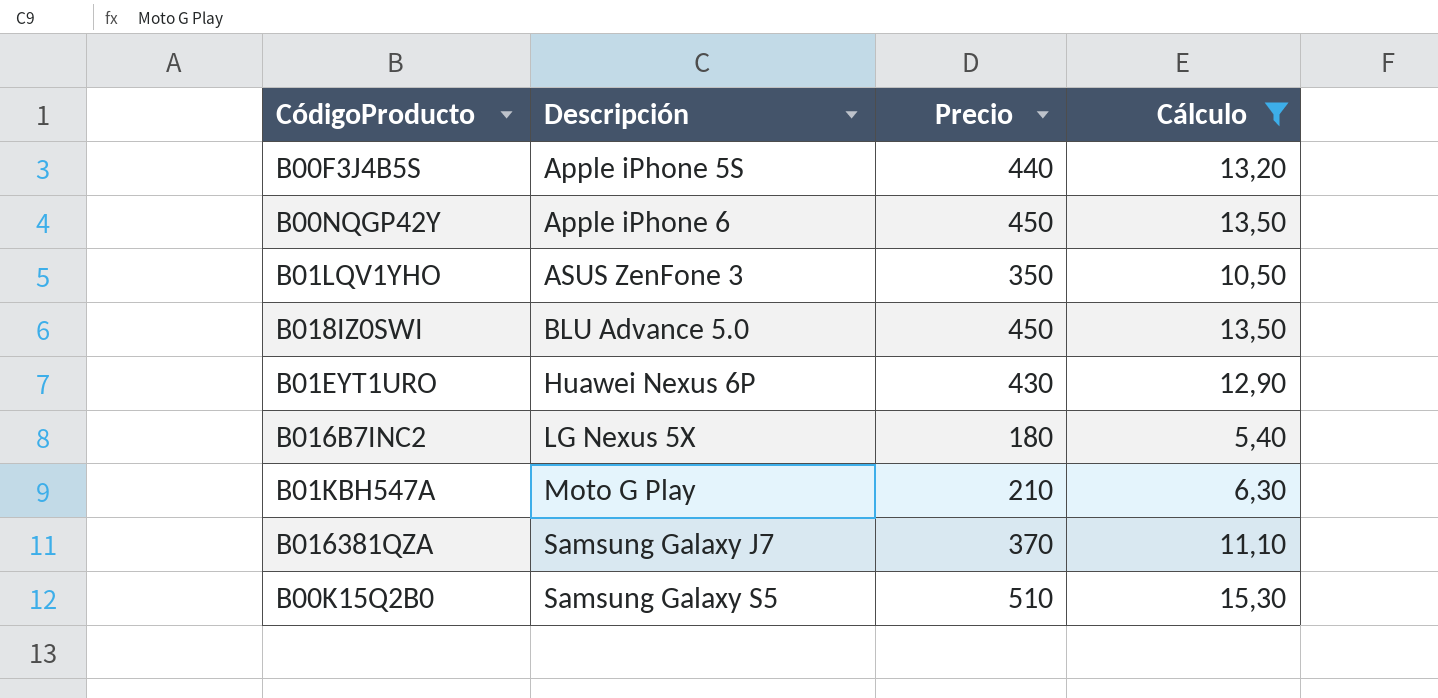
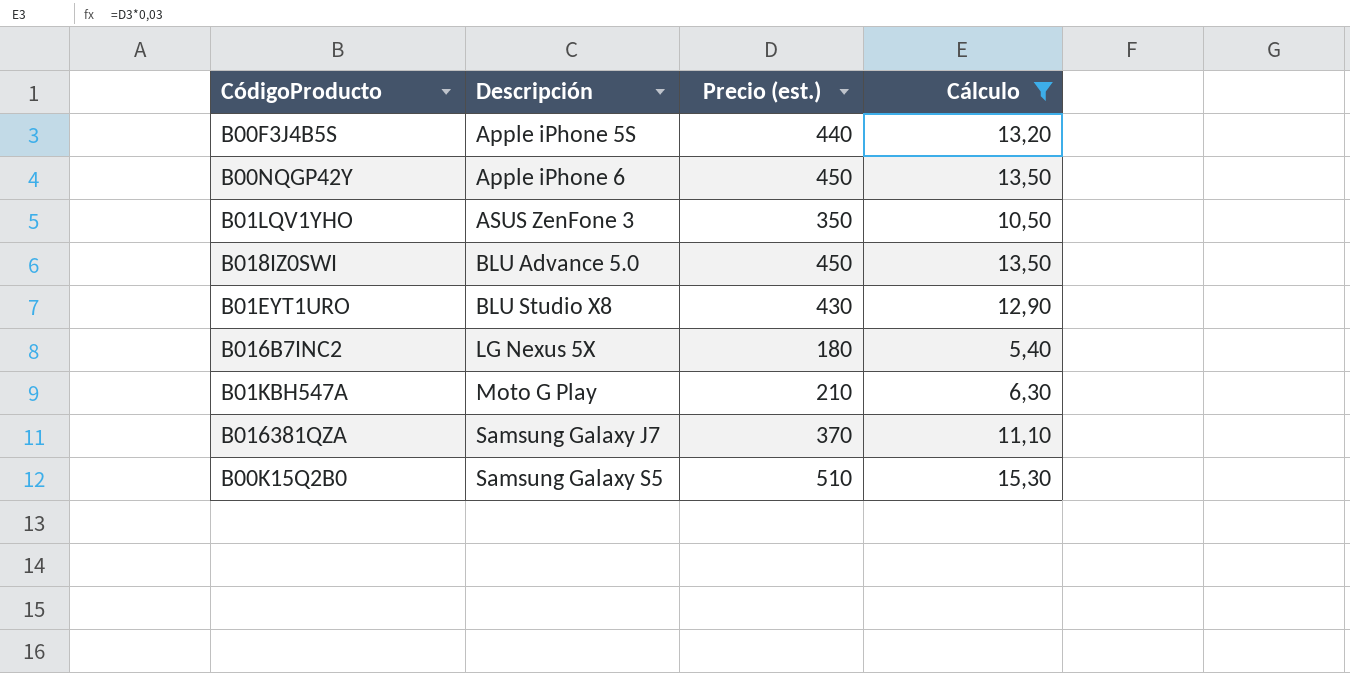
column name: Precio -> Precio (est.)
B01EYT1URO | Descripción: Huawei Nexus 6P -> BLU Studio X8

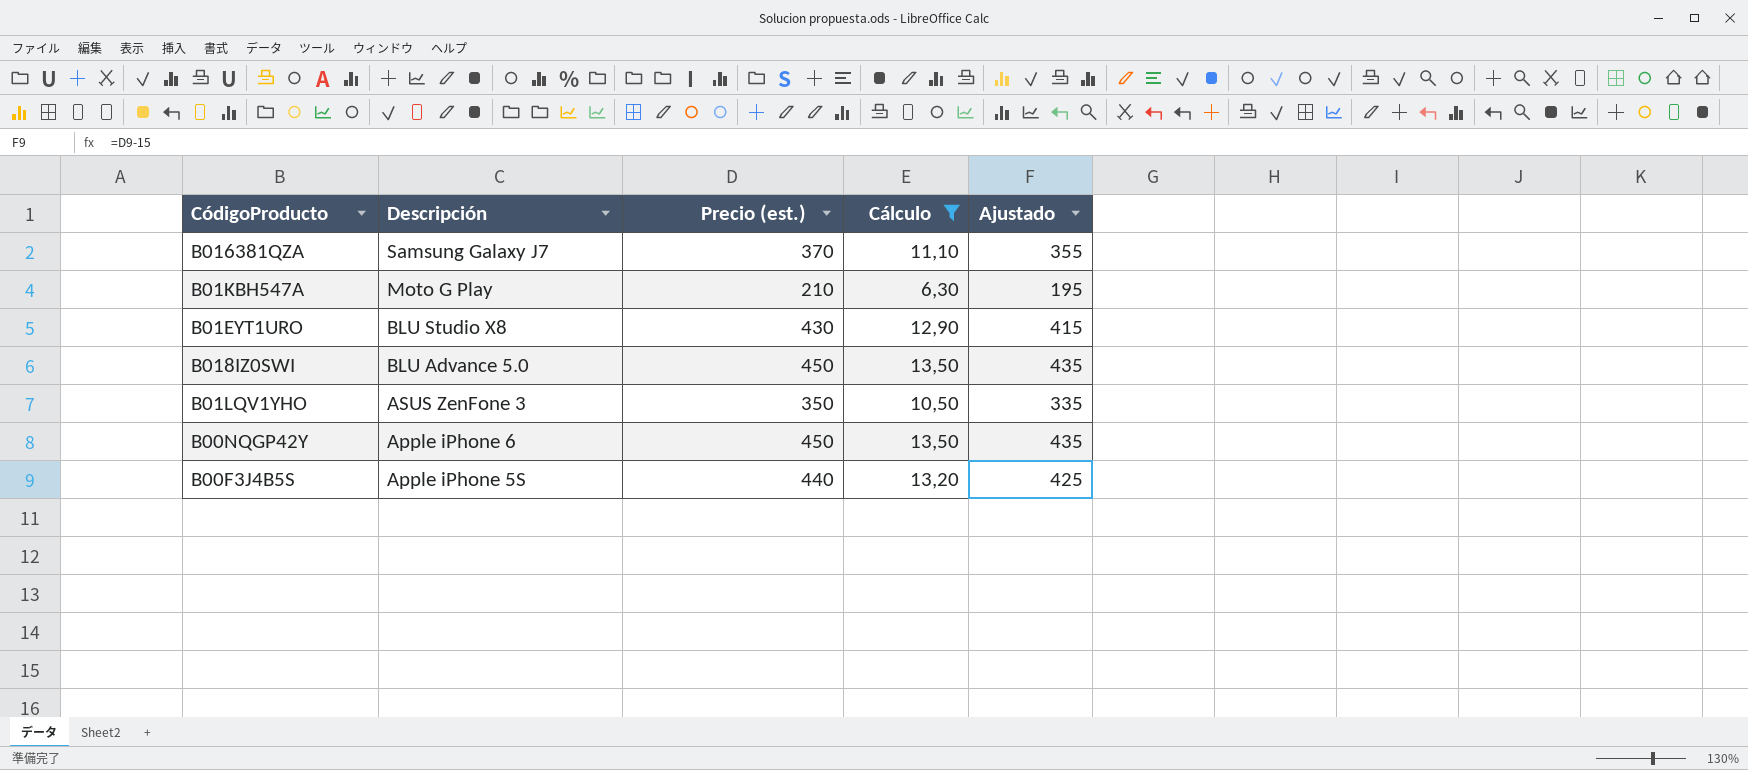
row order: Descripción ascending -> Descripción descending
column Ajustado | formula: none -> [Precio (est.)] - 15
row B016B7INC2: LG Nexus 5X | 180 | 5,40 -> none
row B00K15Q2B0: Samsung Galaxy S5 | 510 | 15,30 -> none

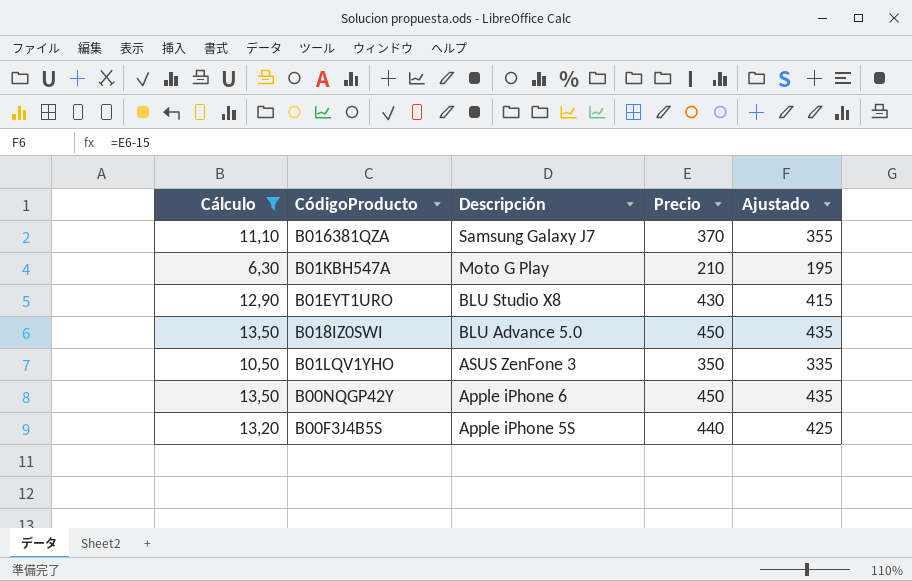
column Cálculo | position: 4 -> 1
column name: Precio (est.) -> Precio

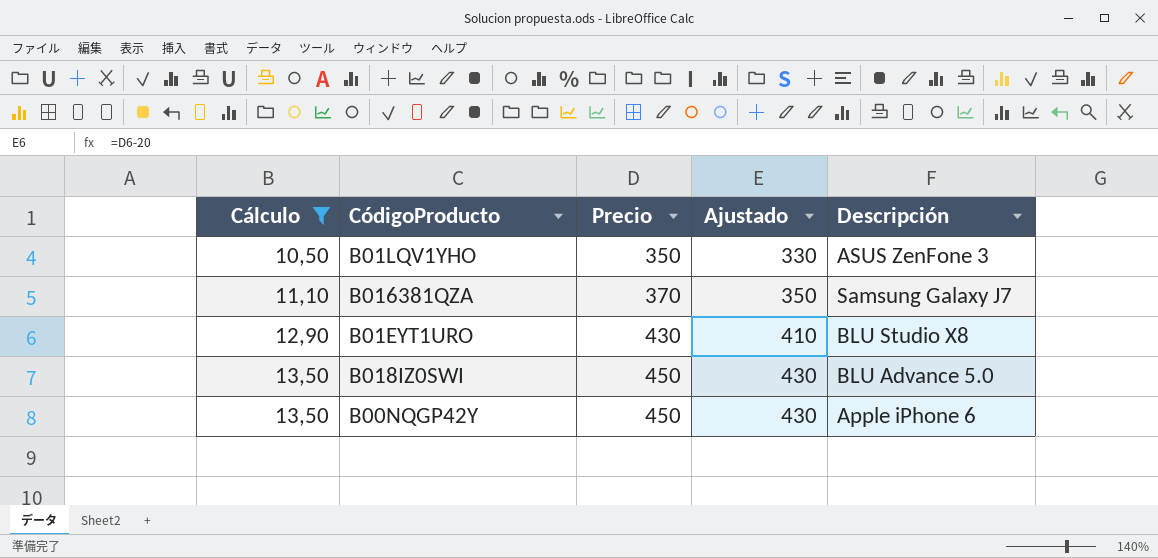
row order: Descripción descending -> Cálculo ascending
column Ajustado | formula: [Precio] - 15 -> [Precio] - 20
column Descripción | position: 3 -> 5
row B01KBH547A: 6,30 | Moto G Play | 210 | 195 -> none
row B00F3J4B5S: 13,20 | Apple iPhone 5S | 440 | 425 -> none

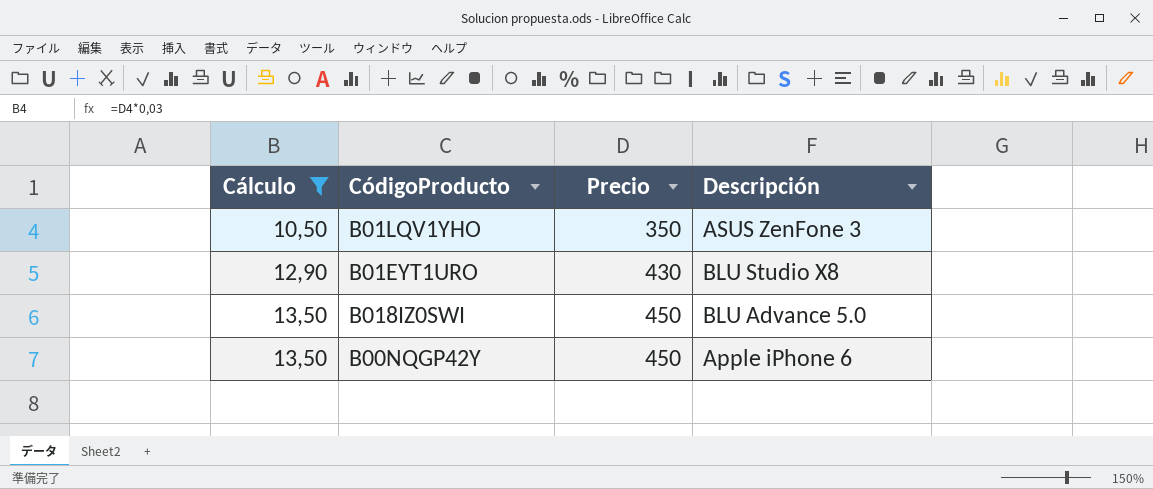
column Ajustado | formula: [Precio] - 20 -> none
row B016381QZA: 11,10 | 370 | 350 | Samsung Galaxy J7 -> none

